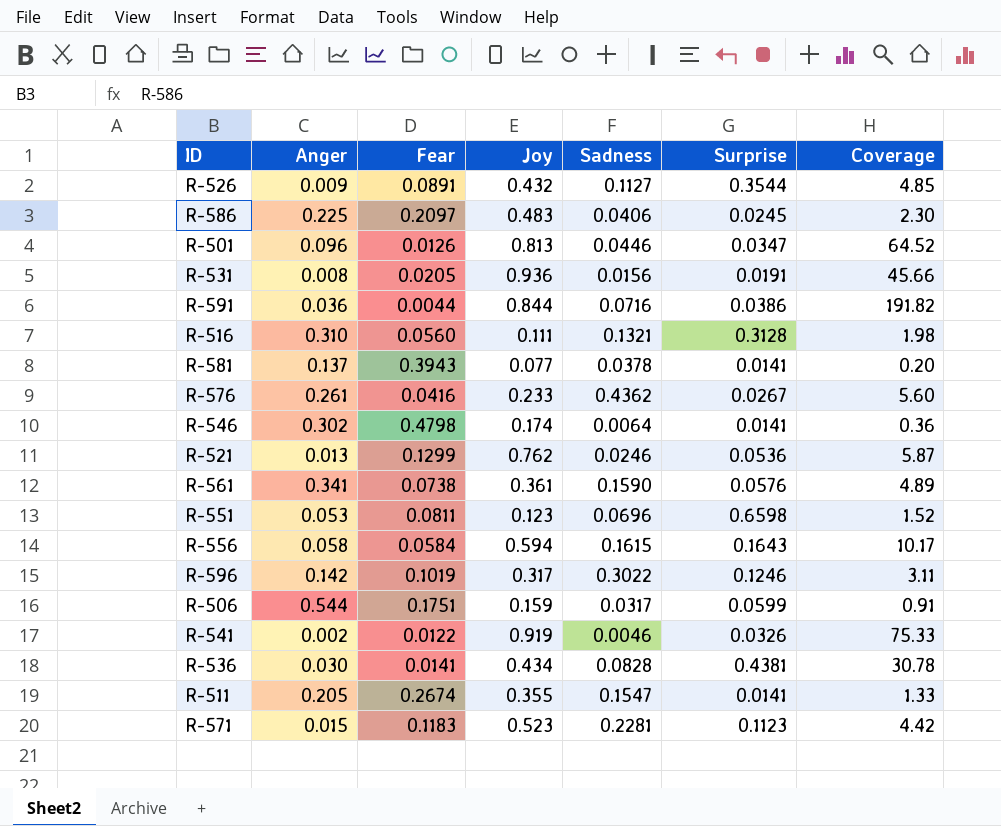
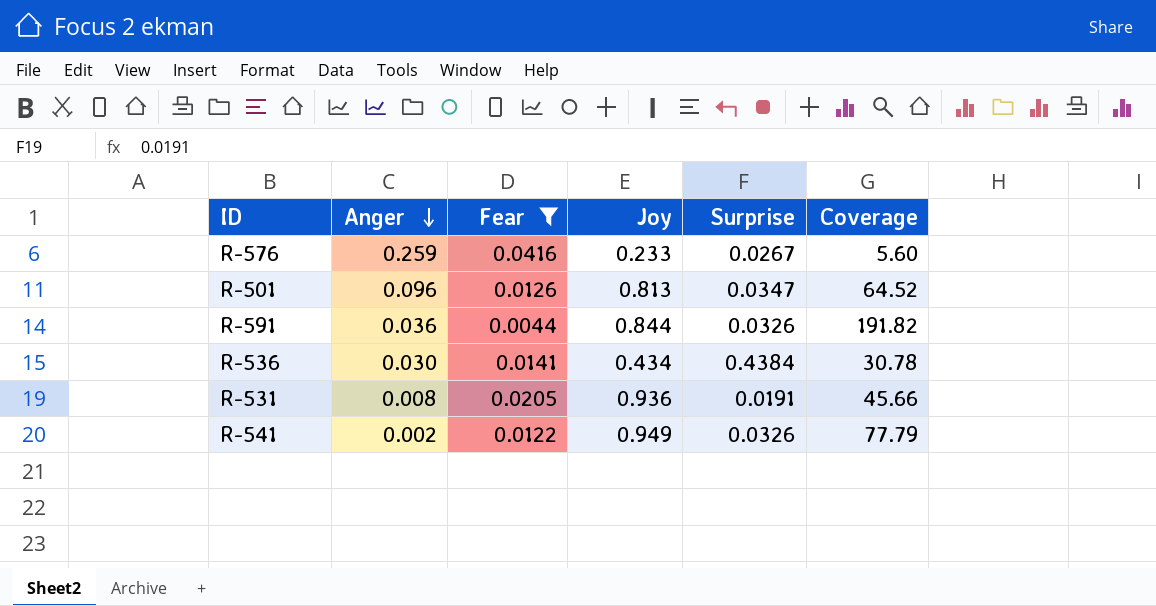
filter: none -> Fear <= 0.0416
row order: none -> Anger descending
column Sadness | position: 5 -> none
R-576 | Anger: 0.261 -> 0.259
R-591 | Surprise: 0.0386 -> 0.0326
R-536 | Surprise: 0.4381 -> 0.4384
R-541 | Joy: 0.919 -> 0.949
R-541 | Coverage: 75.33 -> 77.79

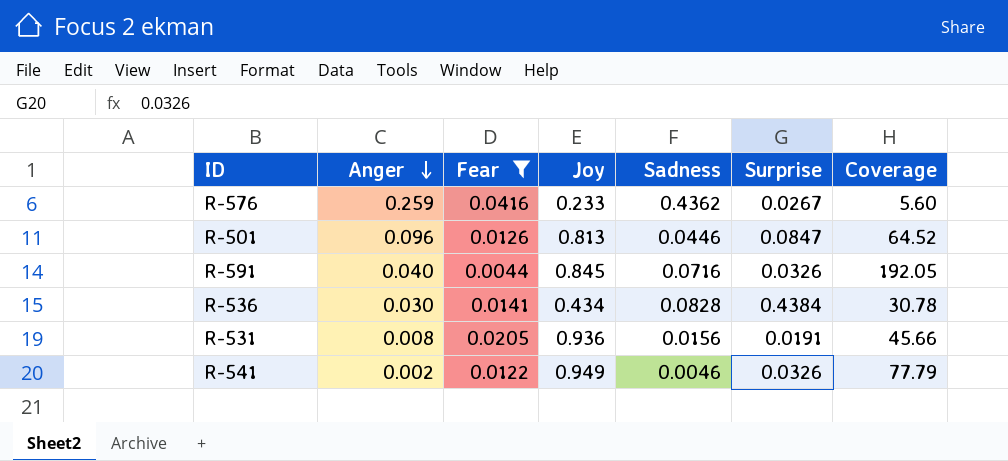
column Sadness | position: none -> 5
R-501 | Surprise: 0.0347 -> 0.0847
R-591 | Anger: 0.036 -> 0.040
R-591 | Joy: 0.844 -> 0.845
R-591 | Coverage: 191.82 -> 192.05

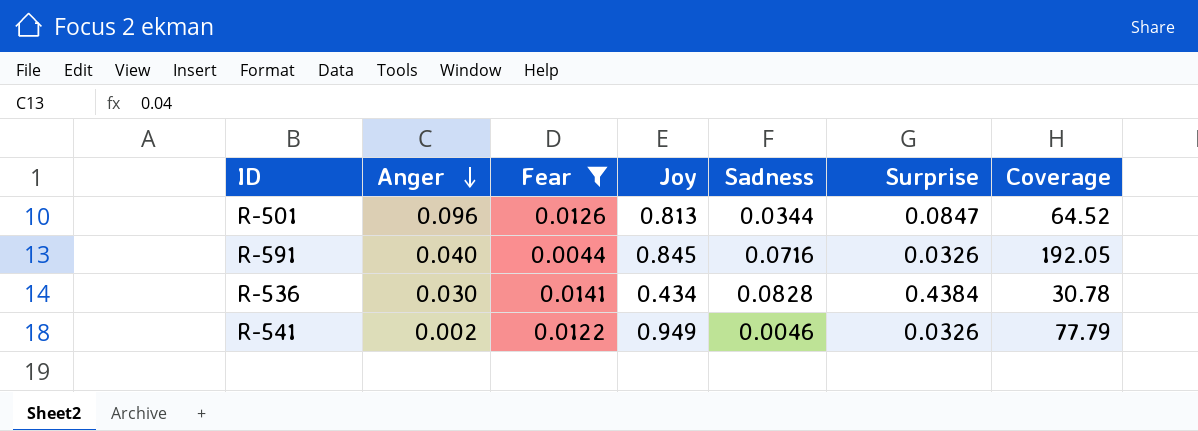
row R-576: 0.259 | 0.0416 | 0.233 | 0.4362 | 0.0267 | 5.60 -> none
row R-531: 0.008 | 0.0205 | 0.936 | 0.0156 | 0.0191 | 45.66 -> none
R-501 | Sadness: 0.0446 -> 0.0344

